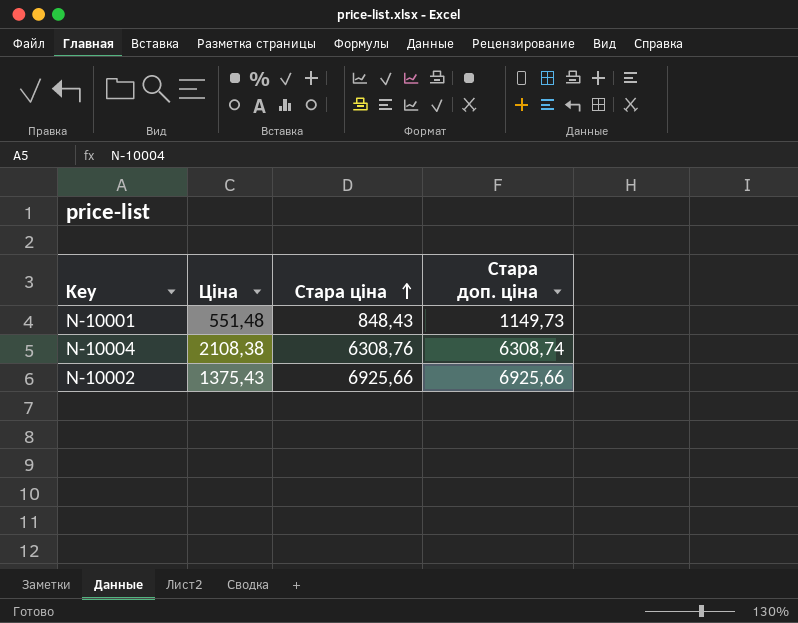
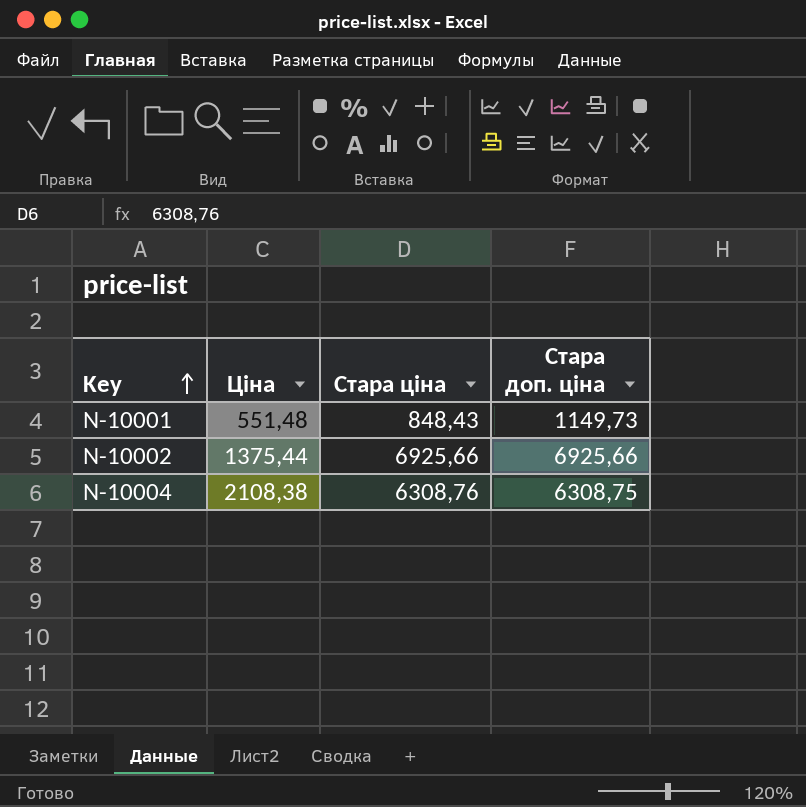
row order: Стара ціна ascending -> Key ascending
N-10002 | Ціна: 1375,43 -> 1375,44
N-10004 | Стара доп. ціна: 6308,74 -> 6308,75

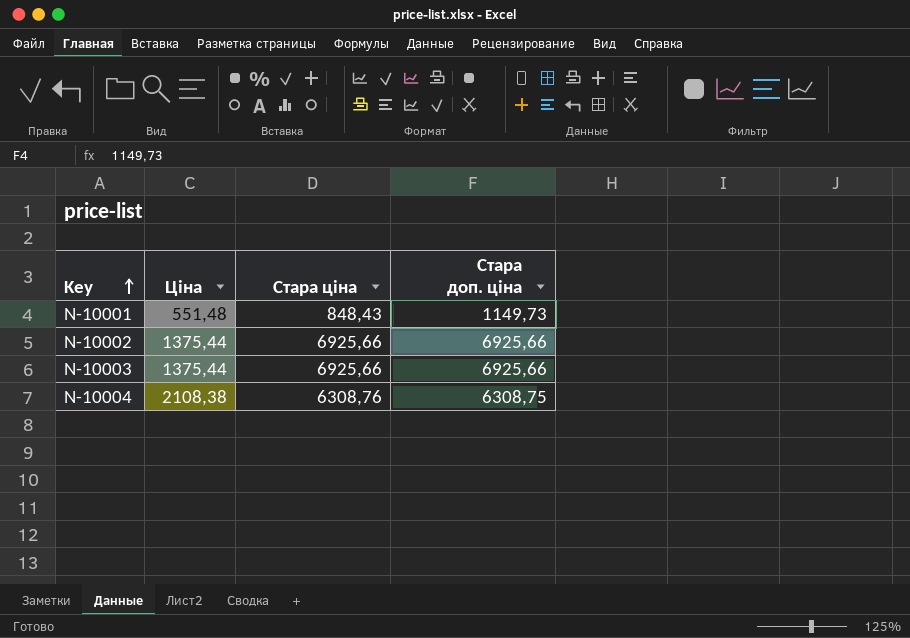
row N-10003: none -> 1375,44 | 6925,66 | 6925,66

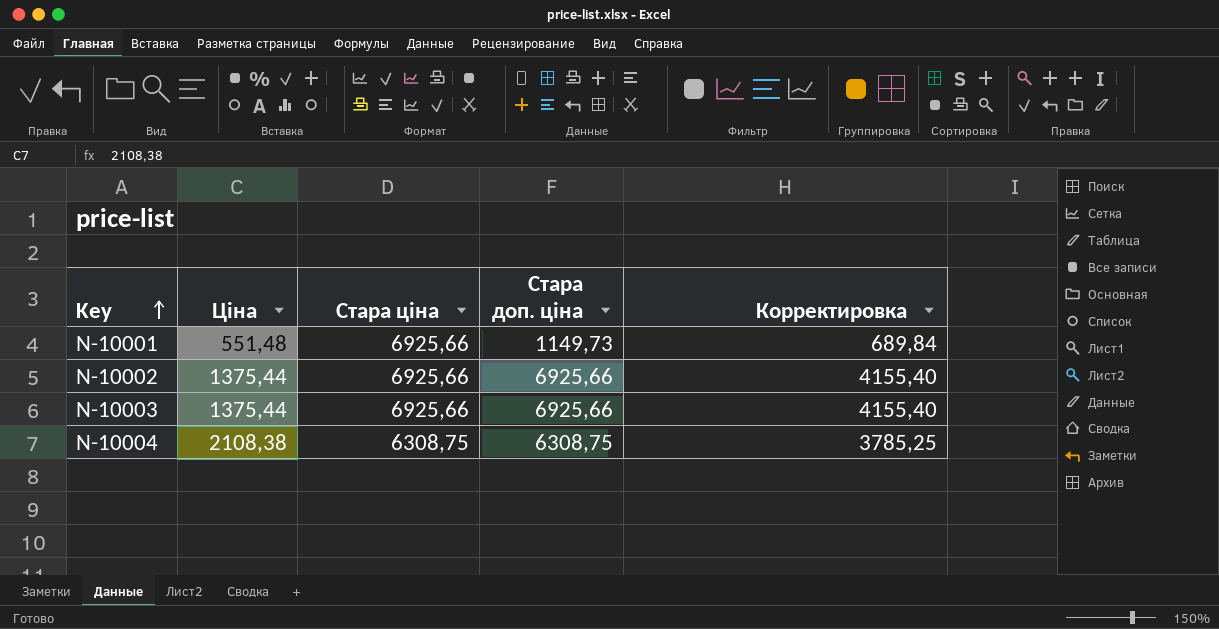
column Корректировка | formula: none -> [Стара доп. ціна] * 0,6
N-10001 | Стара ціна: 848,43 -> 6925,66
N-10004 | Стара ціна: 6308,76 -> 6308,75

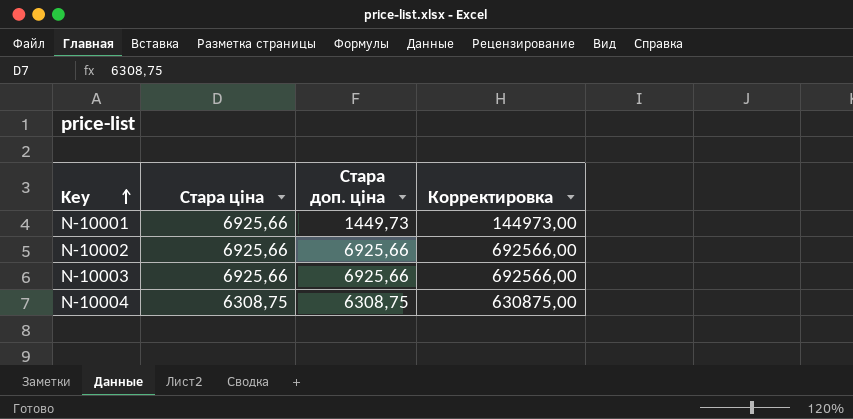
column Ціна | position: 2 -> none
column Корректировка | formula: [Стара доп. ціна] * 0,6 -> [Стара доп. ціна] * 100
N-10001 | Стара доп. ціна: 1149,73 -> 1449,73

